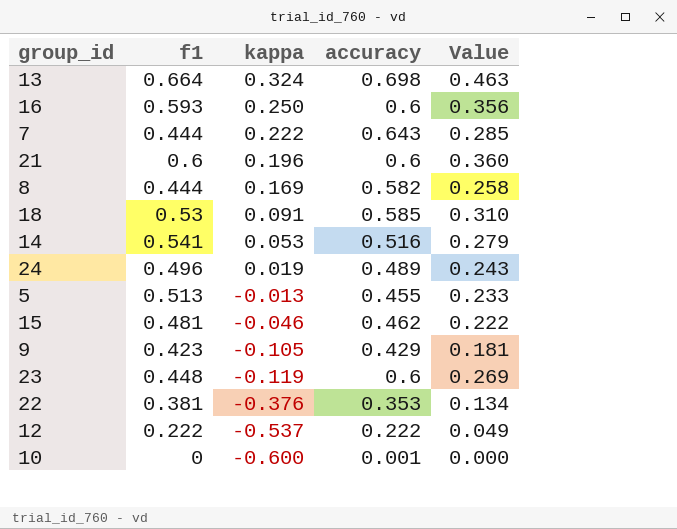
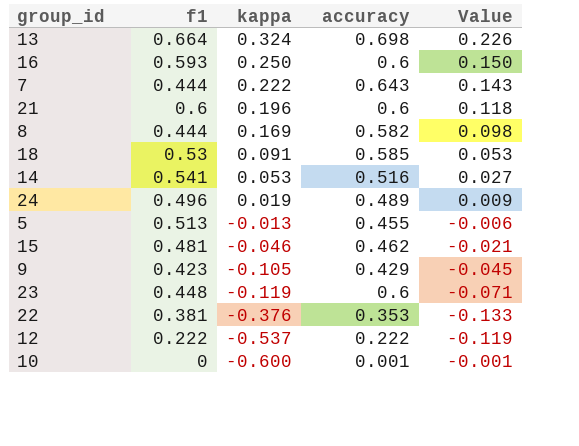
column Value | formula: [f1] * [accuracy] -> [kappa] * [accuracy]

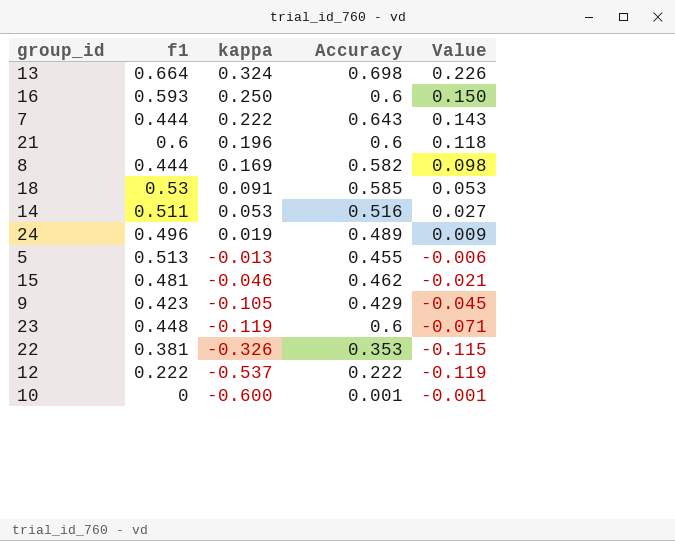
column name: accuracy -> Accuracy
14 | f1: 0.541 -> 0.511
22 | kappa: -0.376 -> -0.326
22 | Value: -0.133 -> -0.115

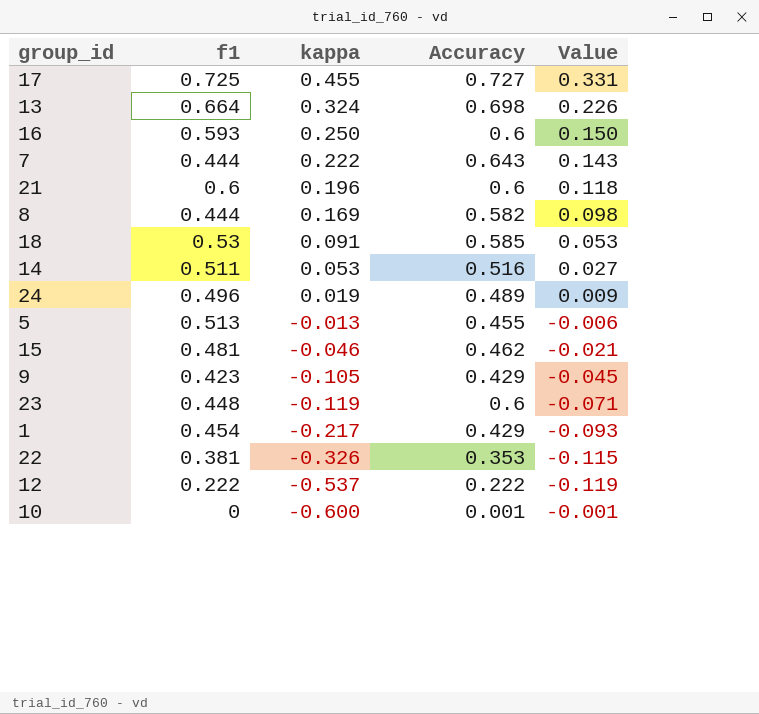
row 17: none -> 0.725 | 0.455 | 0.727 | 0.331
row 1: none -> 0.454 | -0.217 | 0.429 | -0.093

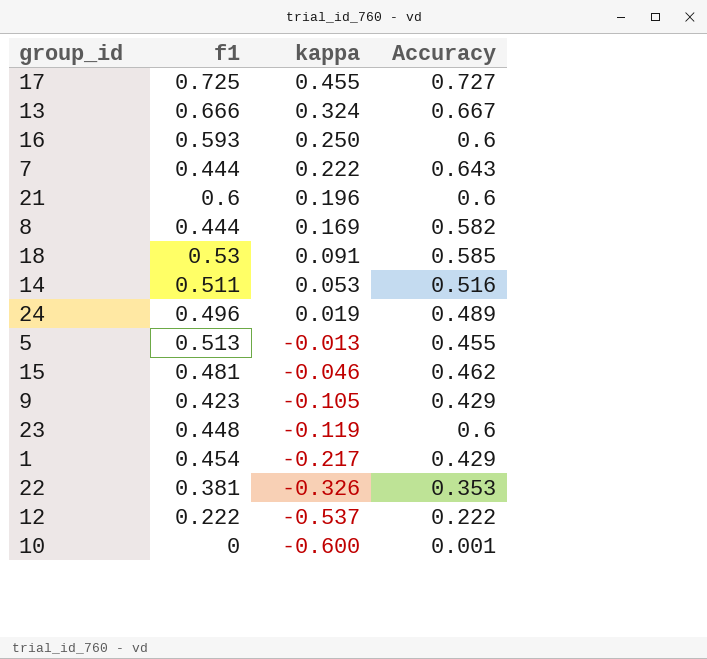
column Value | formula: [kappa] * [Accuracy] -> none
13 | f1: 0.664 -> 0.666
13 | Accuracy: 0.698 -> 0.667

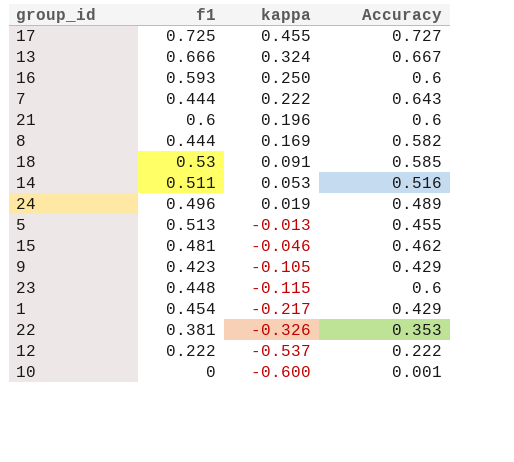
23 | kappa: -0.119 -> -0.115

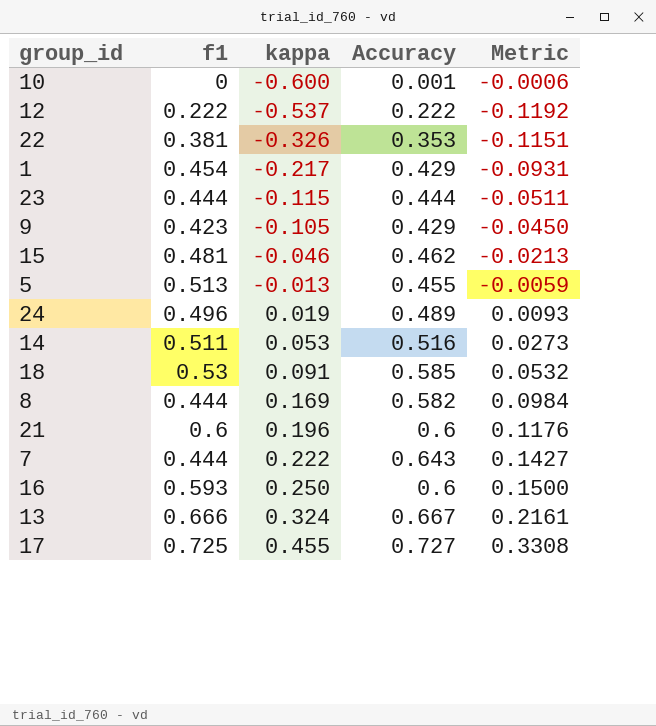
row order: kappa descending -> kappa ascending
column Metric | formula: none -> [kappa] * [Accuracy]
23 | f1: 0.448 -> 0.444
23 | Accuracy: 0.6 -> 0.444

